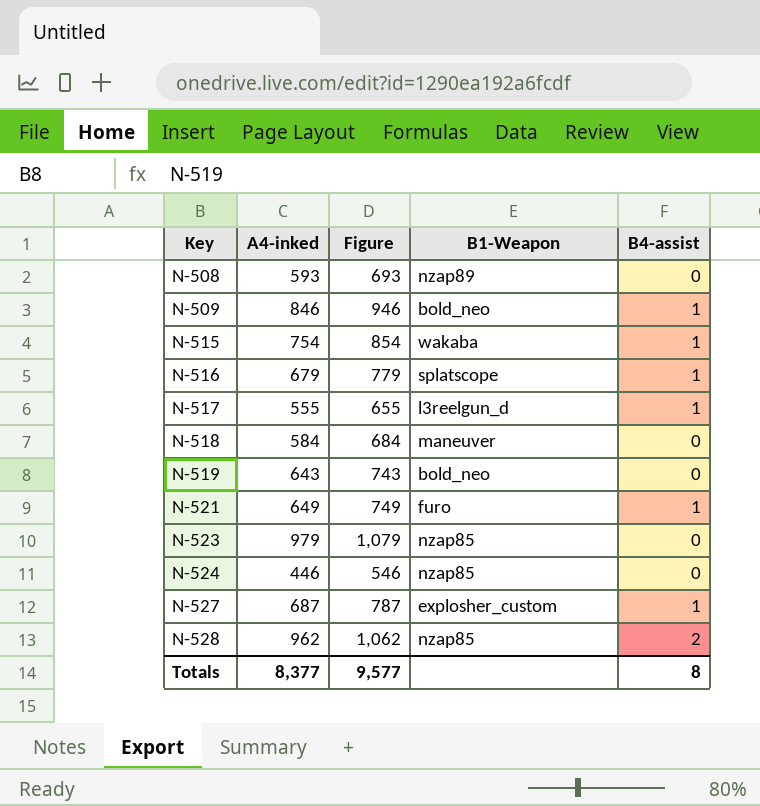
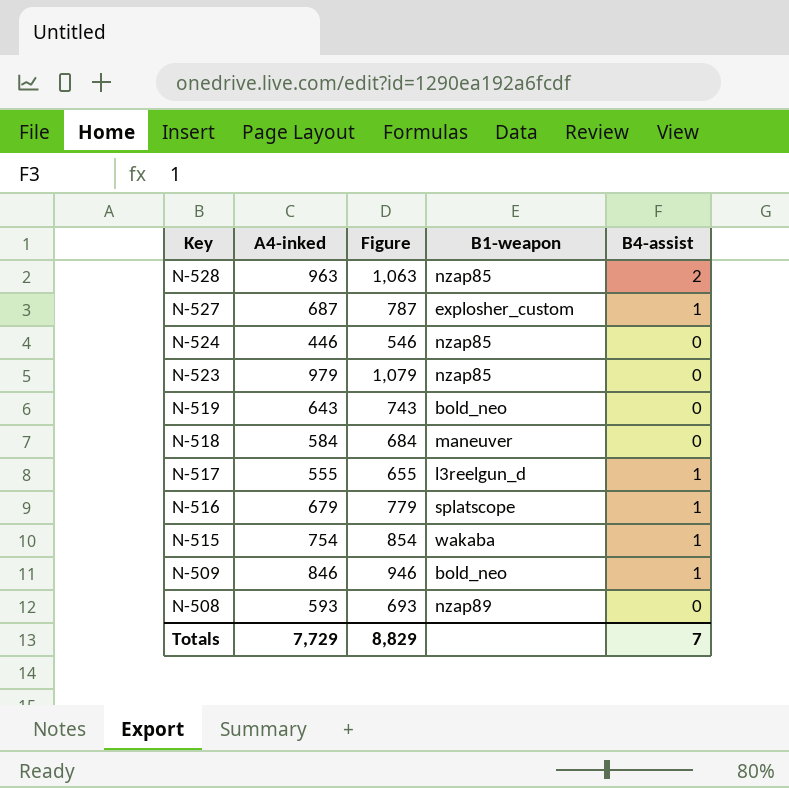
row order: Key ascending -> Key descending
column name: B1-Weapon -> B1-weapon
row N-521: 649 | 749 | furo | 1 -> none
N-528 | A4-inked: 962 -> 963
N-528 | Figure: 1,062 -> 1,063
Totals | A4-inked: 8,377 -> 7,729
Totals | Figure: 9,577 -> 8,829
Totals | B4-assist: 8 -> 7

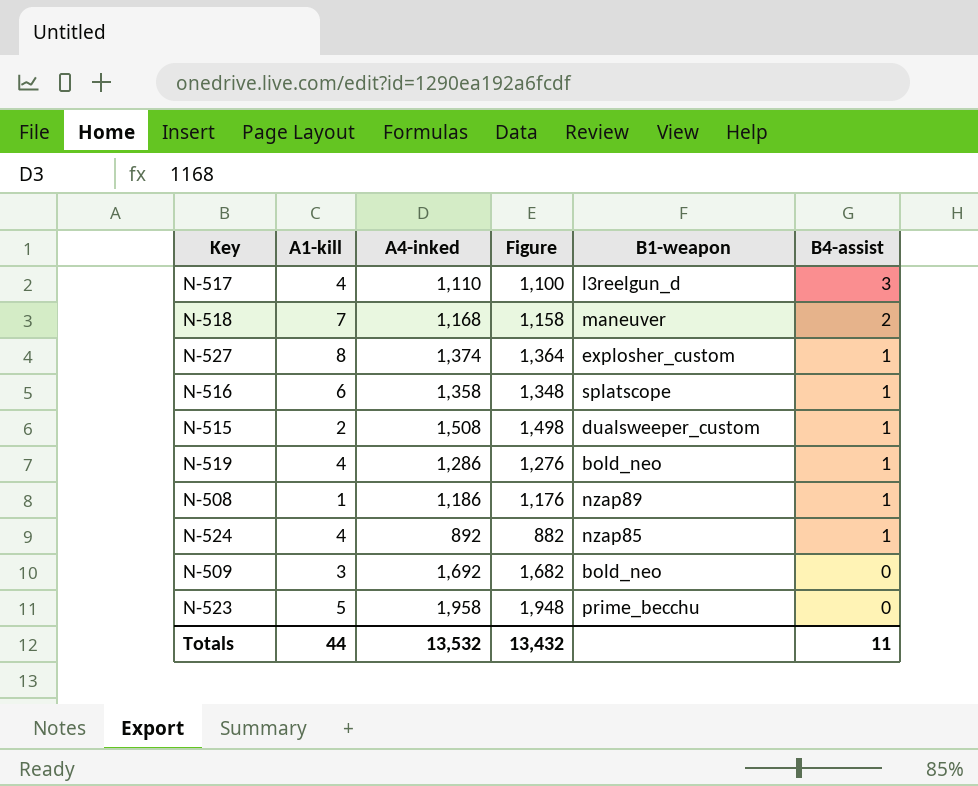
row order: Key descending -> B4-assist descending
column A1-kill | position: none -> 2
column Figure | formula: [A4-inked] + 100 -> [A4-inked] - 10
row N-528: 963 | 1,063 | nzap85 | 2 -> none
N-517 | A4-inked: 555 -> 1,110
N-517 | B4-assist: 1 -> 3
N-518 | A4-inked: 584 -> 1,168
N-518 | B4-assist: 0 -> 2
N-527 | A4-inked: 687 -> 1,374
N-516 | A4-inked: 679 -> 1,358
N-515 | A4-inked: 754 -> 1,508
N-515 | B1-weapon: wakaba -> dualsweeper_custom
N-519 | A4-inked: 643 -> 1,286
N-519 | B4-assist: 0 -> 1
N-508 | A4-inked: 593 -> 1,186
N-508 | B4-assist: 0 -> 1
N-524 | A4-inked: 446 -> 892
N-524 | B4-assist: 0 -> 1
N-509 | A4-inked: 846 -> 1,692
N-509 | B4-assist: 1 -> 0
N-523 | A4-inked: 979 -> 1,958
N-523 | B1-weapon: nzap85 -> prime_becchu
Totals | A4-inked: 7,729 -> 13,532
Totals | Figure: 8,829 -> 13,432
Totals | B4-assist: 7 -> 11

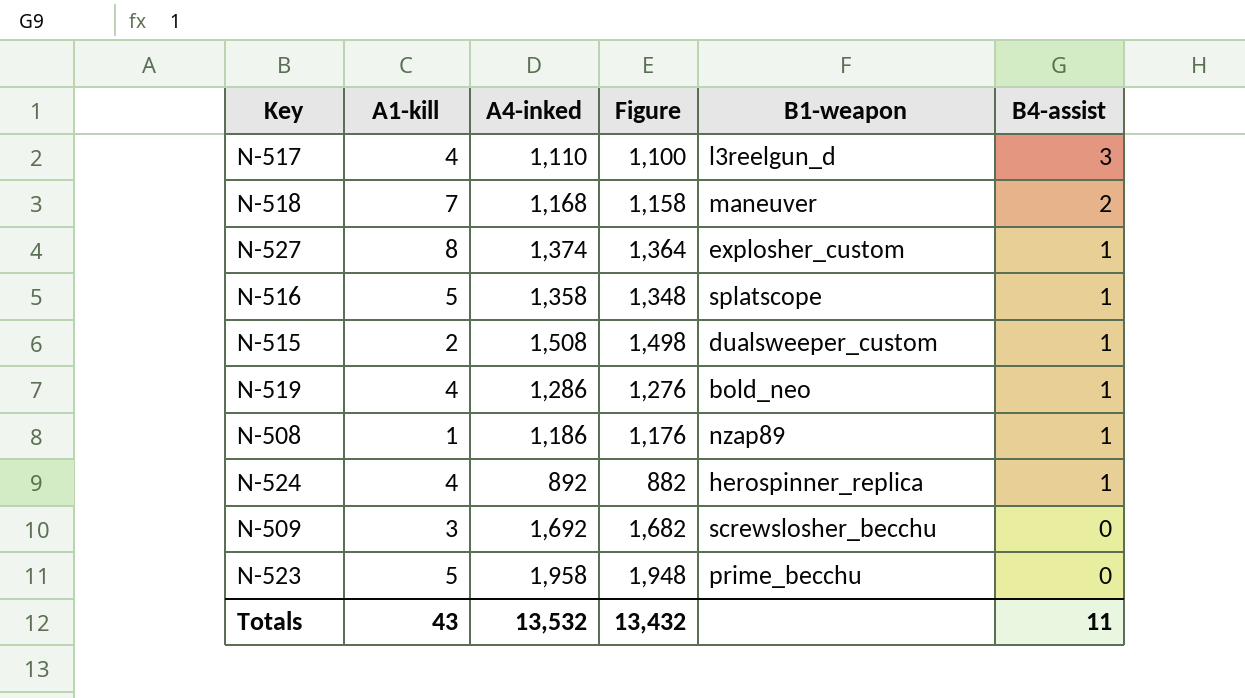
N-516 | A1-kill: 6 -> 5
N-524 | B1-weapon: nzap85 -> herospinner_replica
N-509 | B1-weapon: bold_neo -> screwslosher_becchu
Totals | A1-kill: 44 -> 43

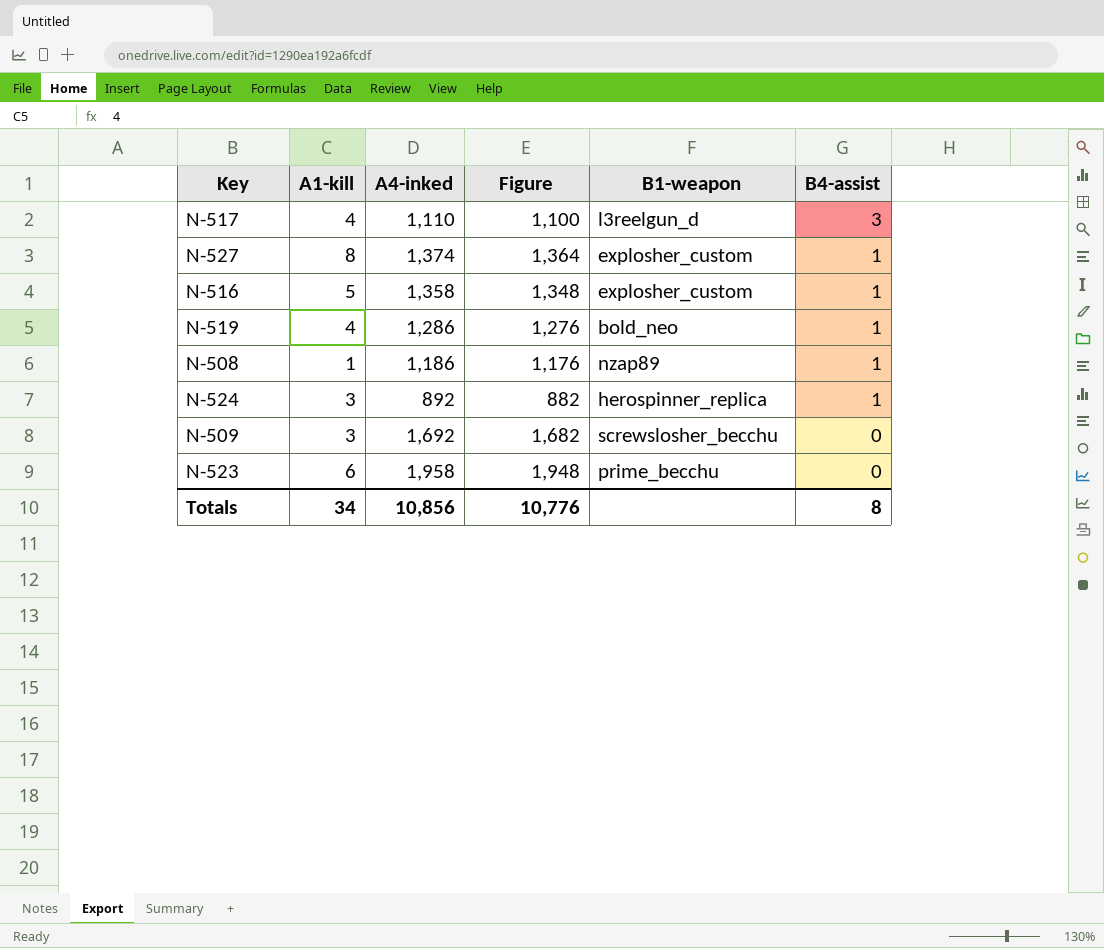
row N-518: 7 | 1,168 | 1,158 | maneuver | 2 -> none
row N-515: 2 | 1,508 | 1,498 | dualsweeper_custom | 1 -> none
N-516 | B1-weapon: splatscope -> explosher_custom
N-524 | A1-kill: 4 -> 3
N-523 | A1-kill: 5 -> 6
Totals | A1-kill: 43 -> 34
Totals | A4-inked: 13,532 -> 10,856
Totals | Figure: 13,432 -> 10,776
Totals | B4-assist: 11 -> 8

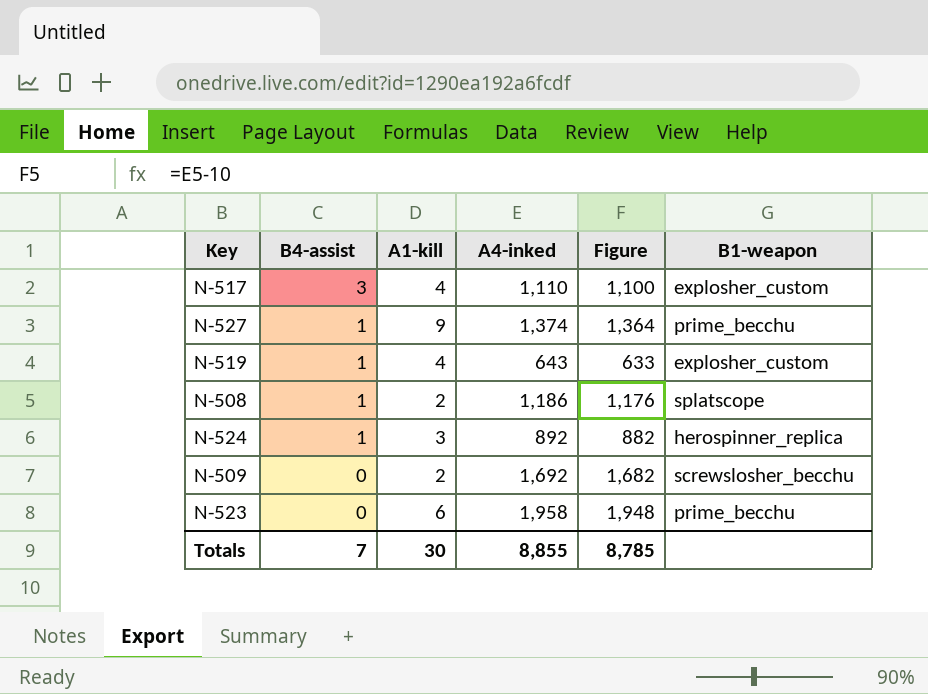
column B4-assist | position: 6 -> 2
row N-516: 5 | 1,358 | 1,348 | explosher_custom | 1 -> none
N-517 | B1-weapon: l3reelgun_d -> explosher_custom
N-527 | A1-kill: 8 -> 9
N-527 | B1-weapon: explosher_custom -> prime_becchu
N-519 | A4-inked: 1,286 -> 643
N-519 | Figure: 1,276 -> 633
N-519 | B1-weapon: bold_neo -> explosher_custom
N-508 | A1-kill: 1 -> 2
N-508 | B1-weapon: nzap89 -> splatscope
N-509 | A1-kill: 3 -> 2
Totals | B4-assist: 8 -> 7
Totals | A1-kill: 34 -> 30
Totals | A4-inked: 10,856 -> 8,855
Totals | Figure: 10,776 -> 8,785

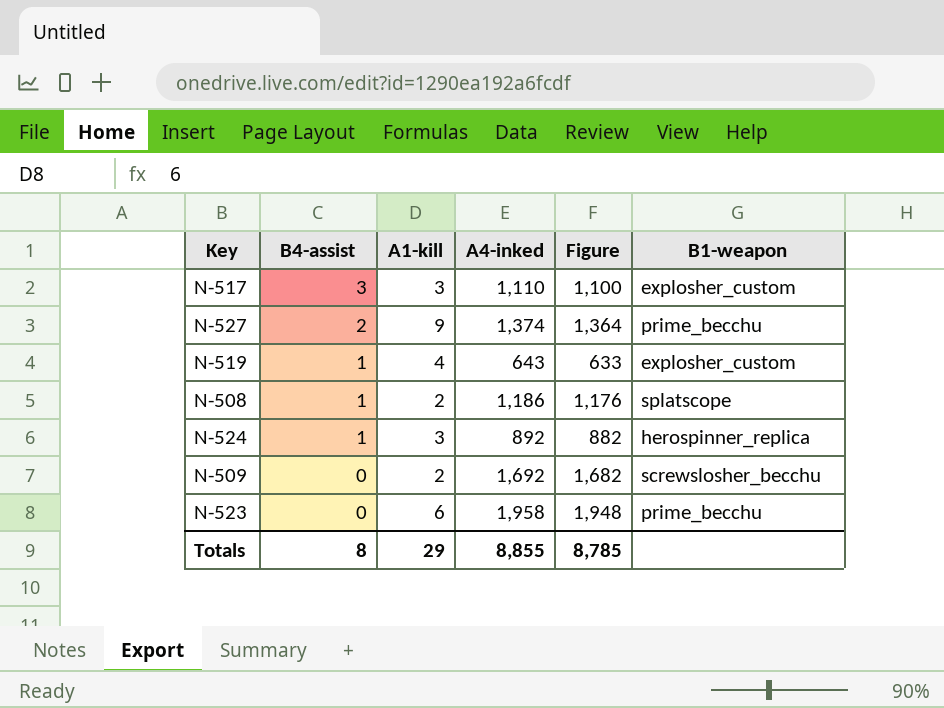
N-517 | A1-kill: 4 -> 3
N-527 | B4-assist: 1 -> 2
Totals | B4-assist: 7 -> 8
Totals | A1-kill: 30 -> 29

